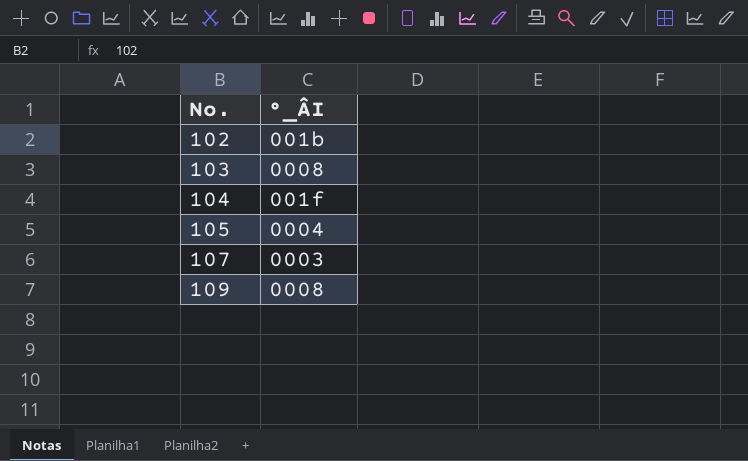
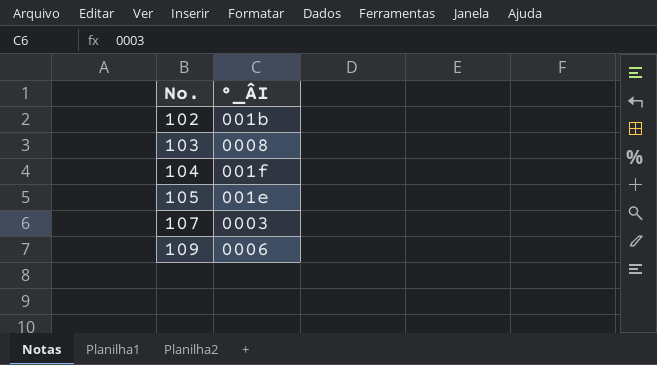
105 | °_ÂI: 0004 -> 001e
109 | °_ÂI: 0008 -> 0006

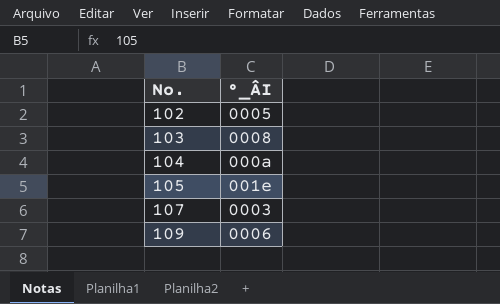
102 | °_ÂI: 001b -> 0005
104 | °_ÂI: 001f -> 000a

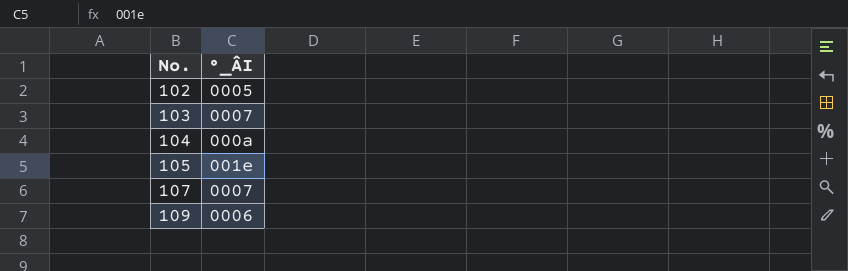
103 | °_ÂI: 0008 -> 0007
107 | °_ÂI: 0003 -> 0007

